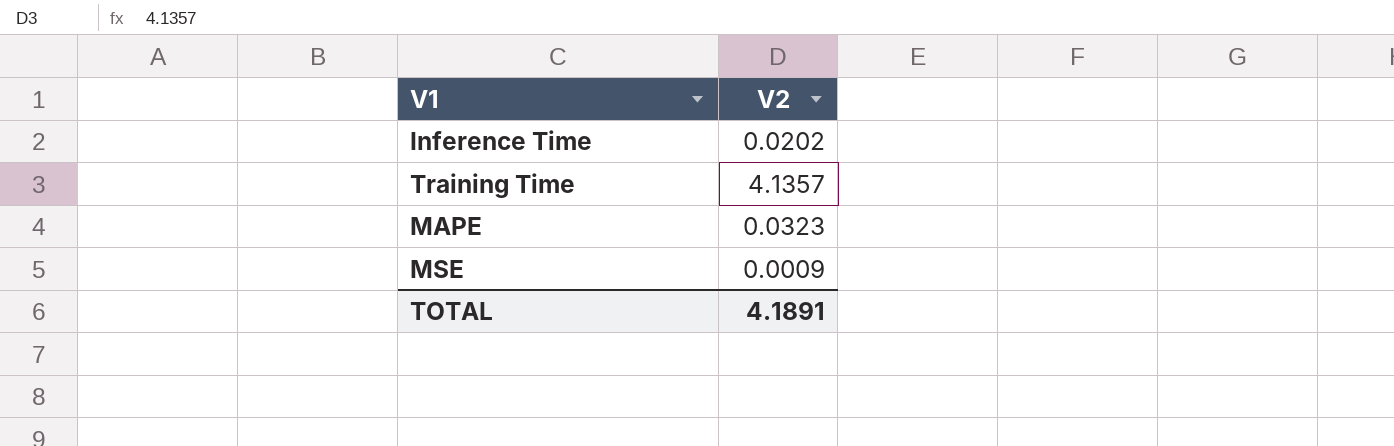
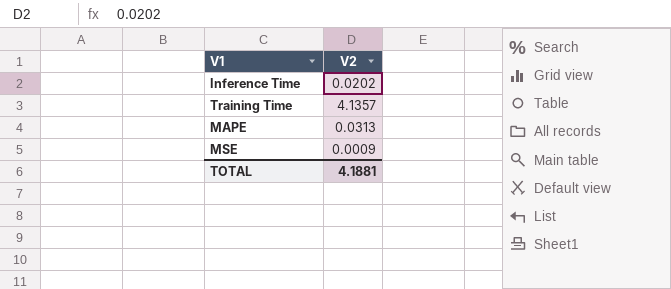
MAPE | V2: 0.0323 -> 0.0313
TOTAL | V2: 4.1891 -> 4.1881

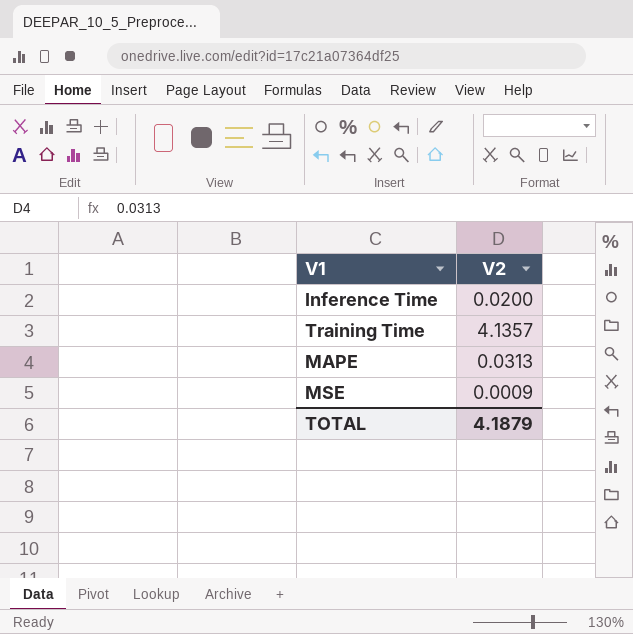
Inference Time | V2: 0.0202 -> 0.0200
TOTAL | V2: 4.1881 -> 4.1879

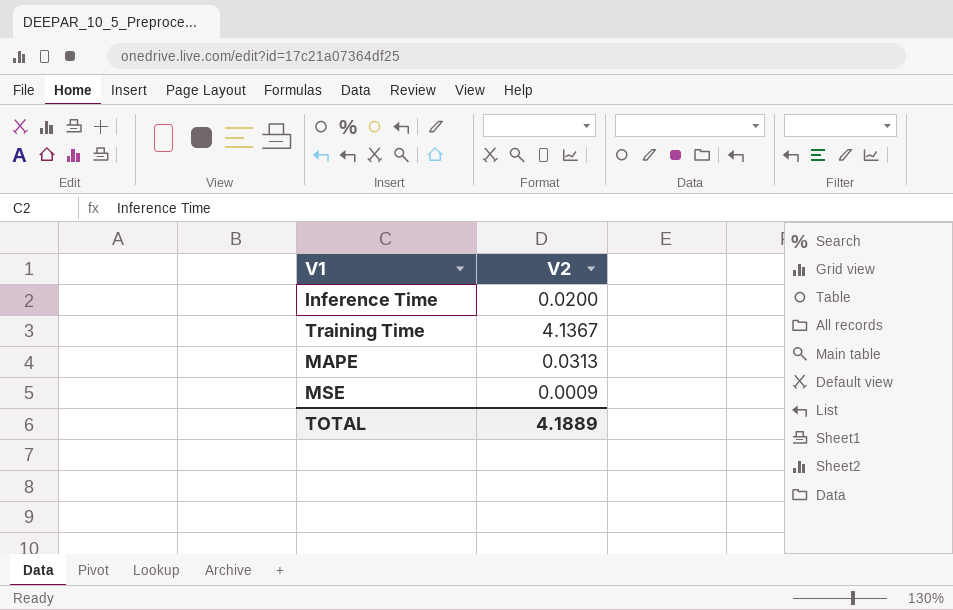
Training Time | V2: 4.1357 -> 4.1367
TOTAL | V2: 4.1879 -> 4.1889

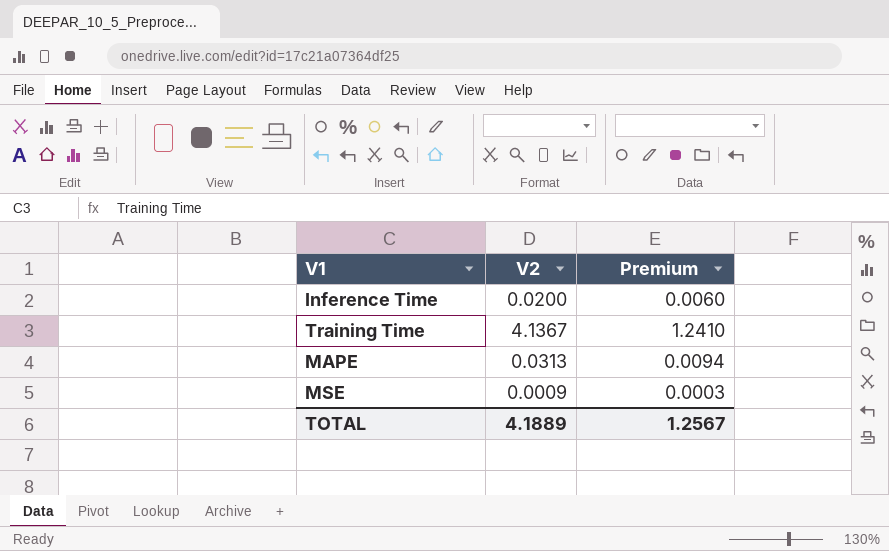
column Premium | formula: none -> [V2] * 0.3

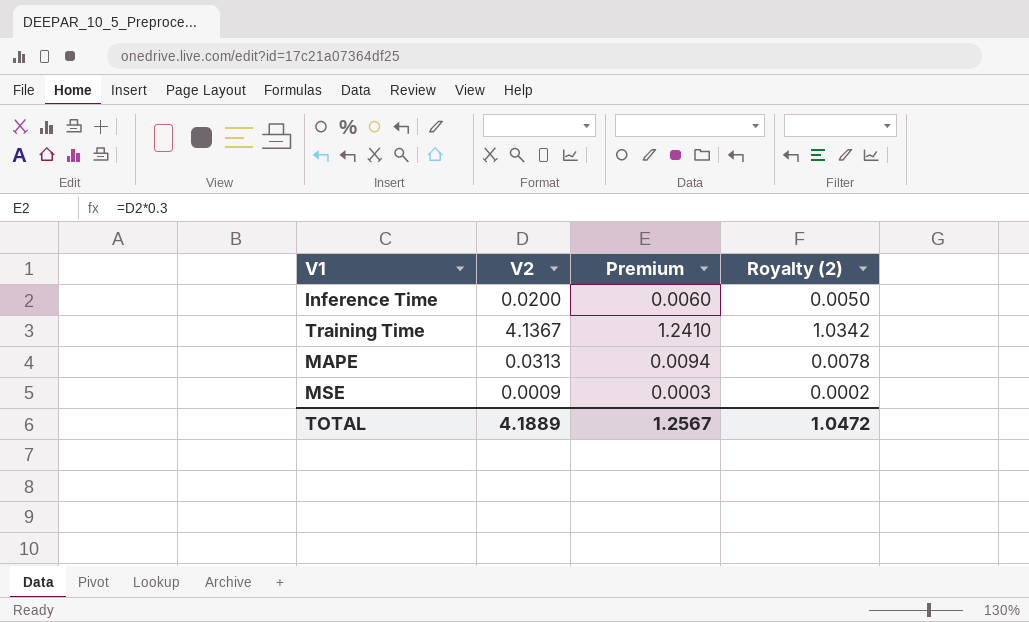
column Royalty (2) | formula: none -> [V2] * 0.25

